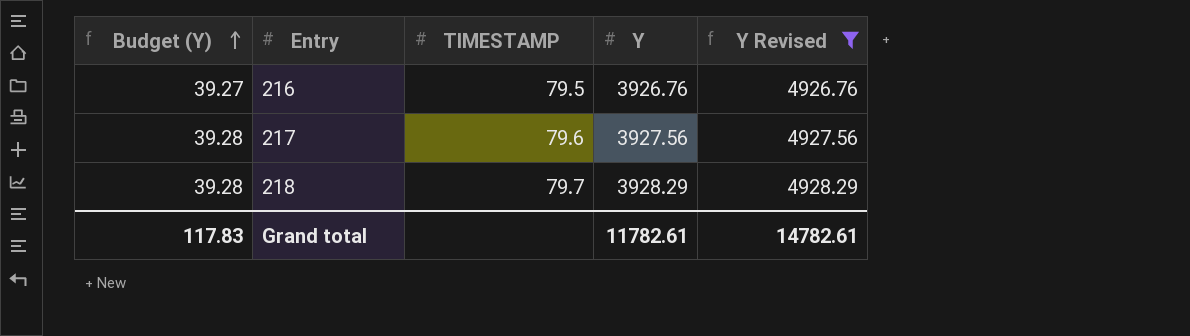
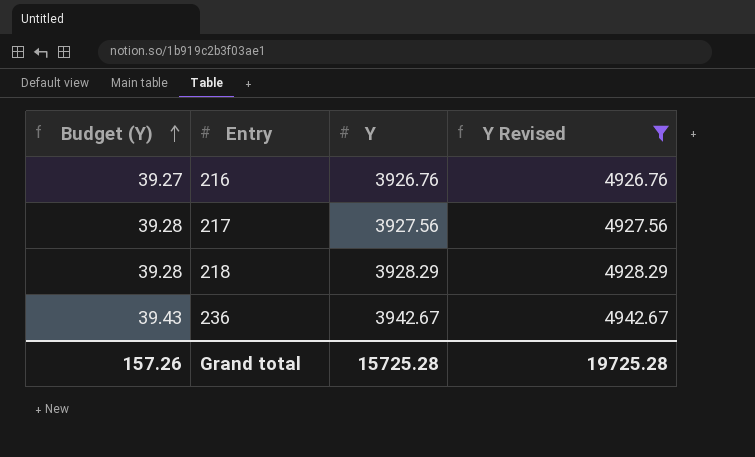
column TIMESTAMP | position: 3 -> none
row 236: none -> 39.43 | 3942.67 | 4942.67
Grand total | Budget (Y): 117.83 -> 157.26
Grand total | Y: 11782.61 -> 15725.28
Grand total | Y Revised: 14782.61 -> 19725.28

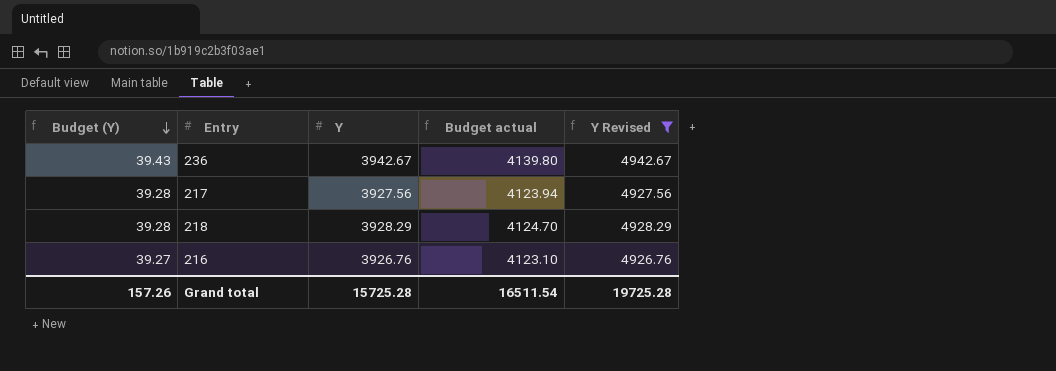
row order: Budget (Y) ascending -> Budget (Y) descending
column Budget actual | formula: none -> [Y] * 1.05

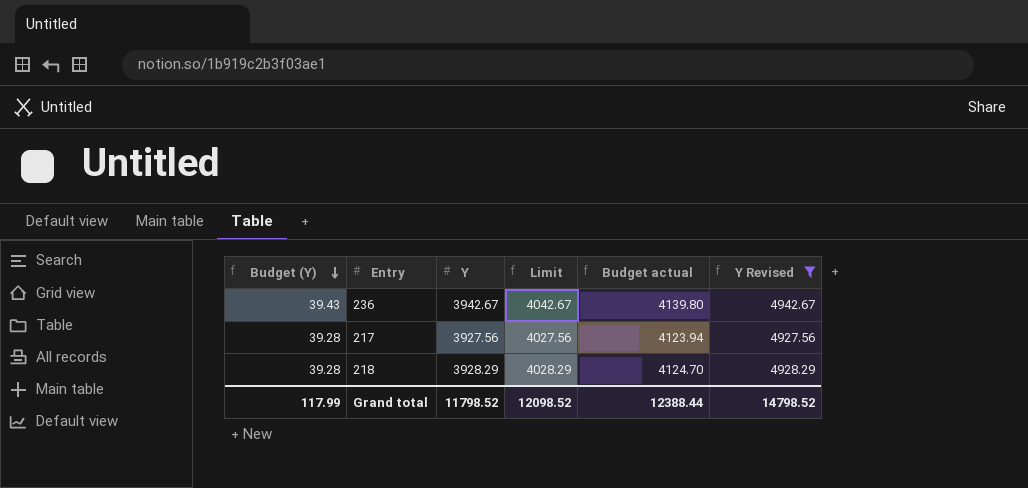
column Limit | formula: none -> [Y] + 100
row 216: 39.27 | 3926.76 | 4123.10 | 4926.76 -> none
Grand total | Budget (Y): 157.26 -> 117.99
Grand total | Y: 15725.28 -> 11798.52
Grand total | Budget actual: 16511.54 -> 12388.44
Grand total | Y Revised: 19725.28 -> 14798.52

